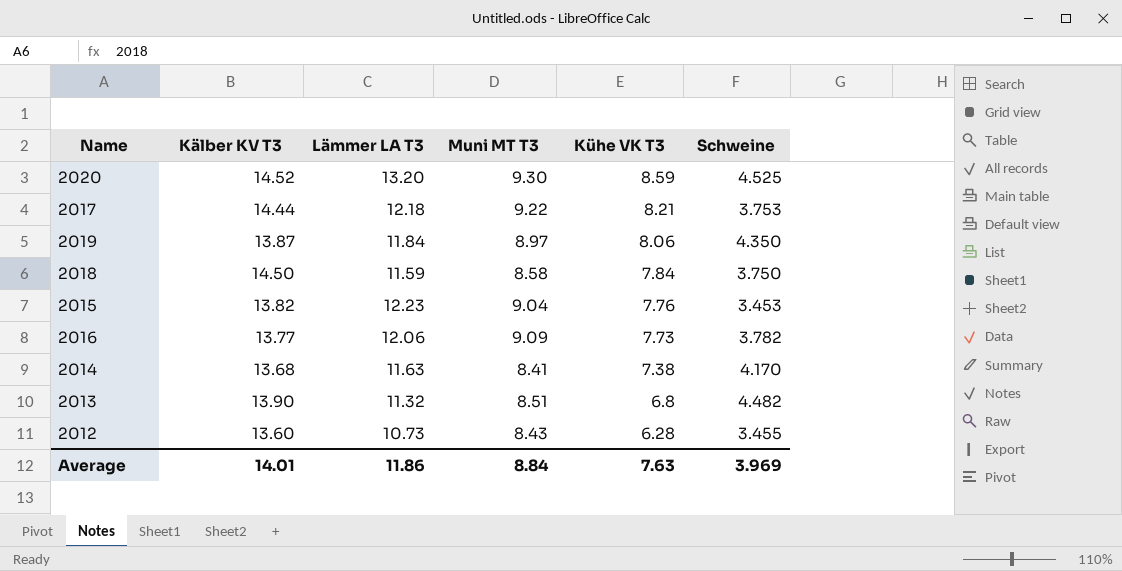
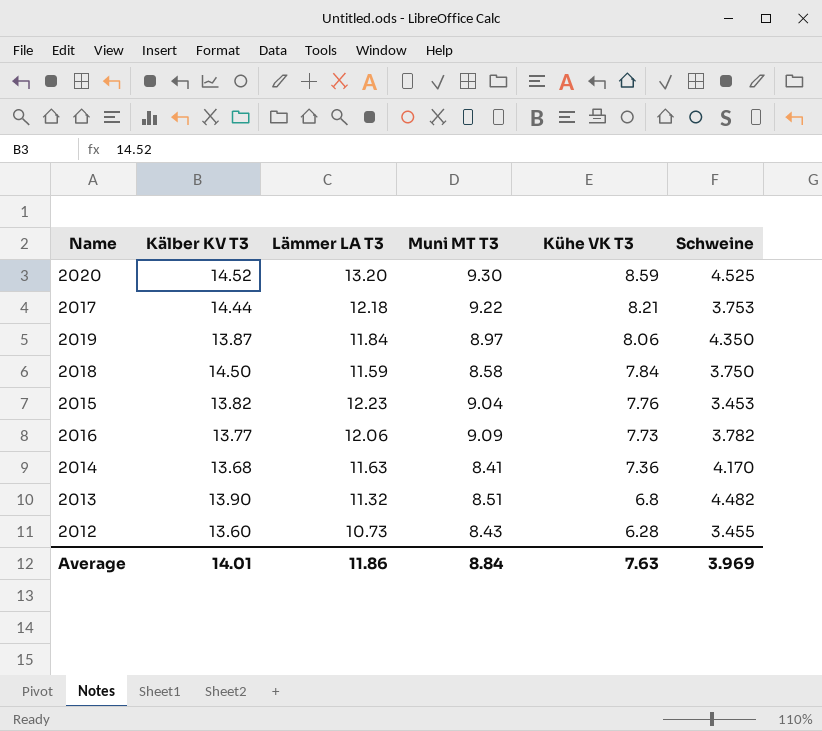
2014 | Kühe VK T3: 7.38 -> 7.36

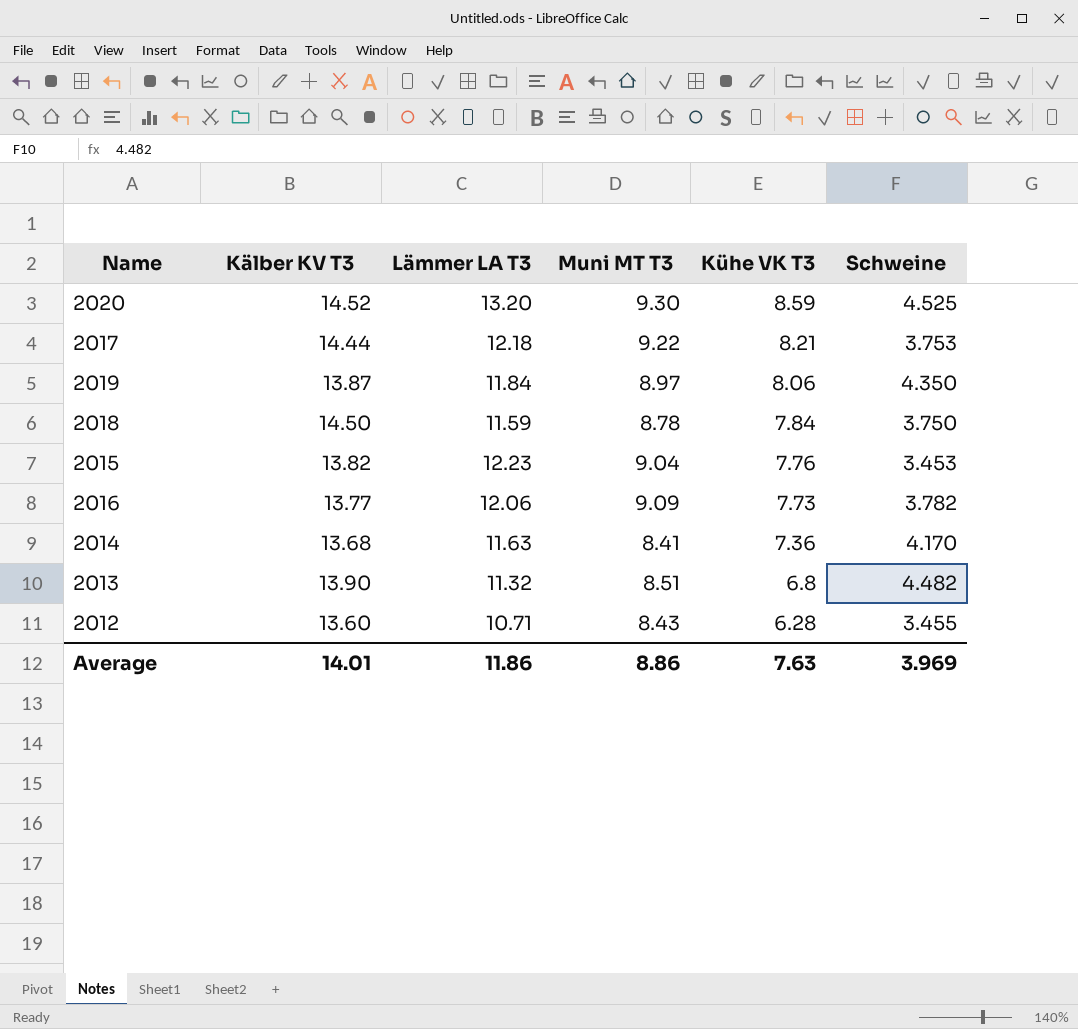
2018 | Muni MT T3: 8.58 -> 8.78
2012 | Lämmer LA T3: 10.73 -> 10.71
Average | Muni MT T3: 8.84 -> 8.86

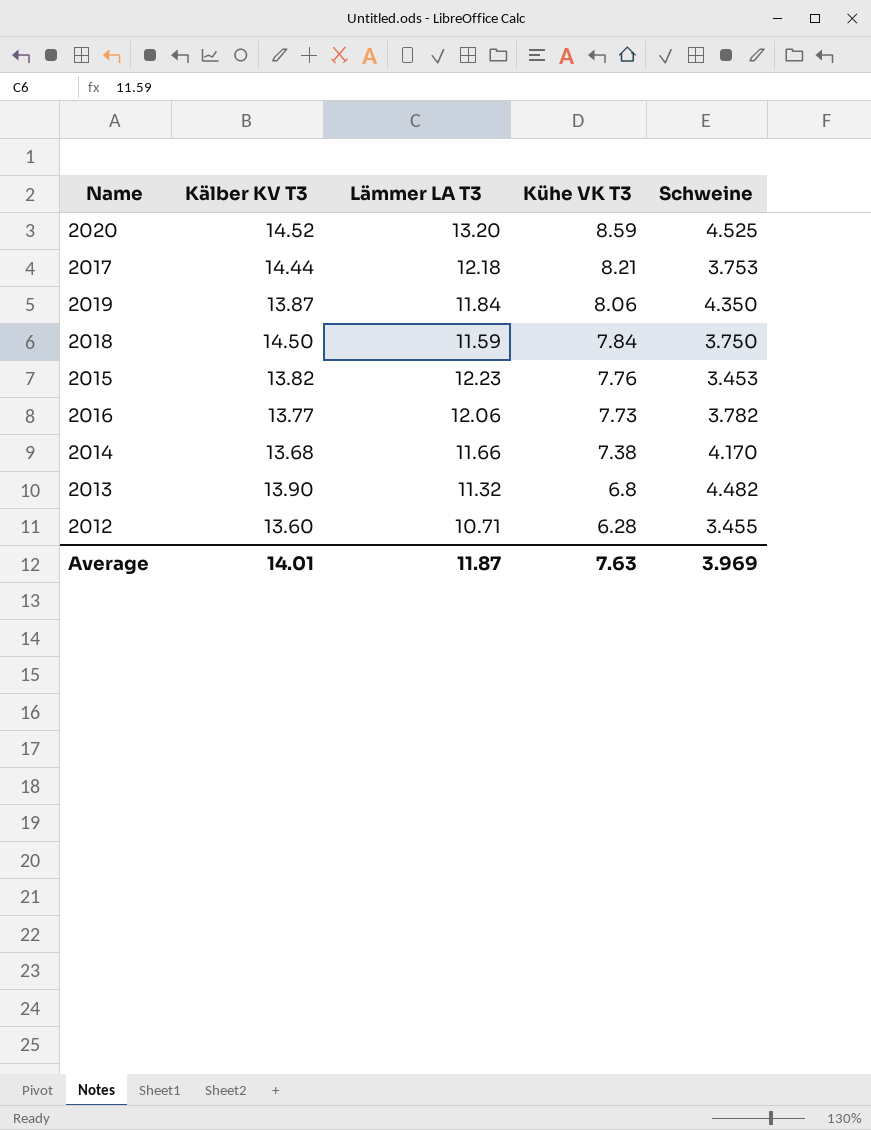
column Muni MT T3 | position: 4 -> none
2014 | Lämmer LA T3: 11.63 -> 11.66
2014 | Kühe VK T3: 7.36 -> 7.38
Average | Lämmer LA T3: 11.86 -> 11.87

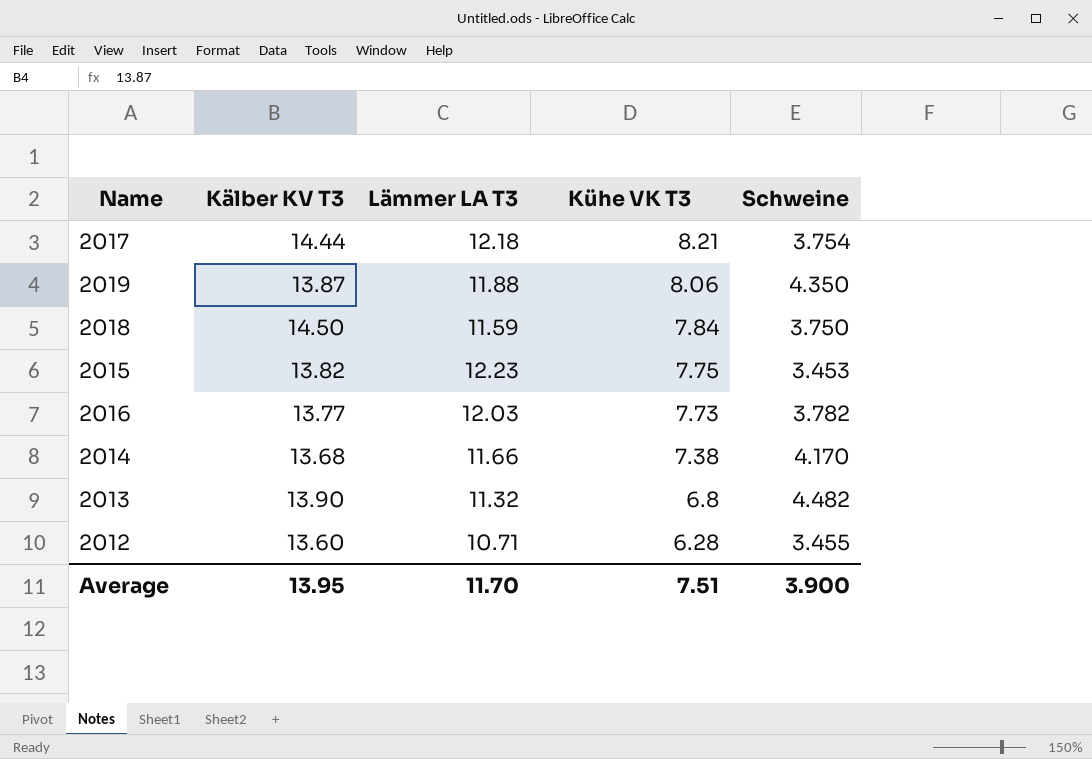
row 2020: 14.52 | 13.20 | 8.59 | 4.525 -> none
2017 | Schweine: 3.753 -> 3.754
2019 | Lämmer LA T3: 11.84 -> 11.88
2015 | Kühe VK T3: 7.76 -> 7.75
2016 | Lämmer LA T3: 12.06 -> 12.03
Average | Kälber KV T3: 14.01 -> 13.95
Average | Lämmer LA T3: 11.87 -> 11.70
Average | Kühe VK T3: 7.63 -> 7.51
Average | Schweine: 3.969 -> 3.900

